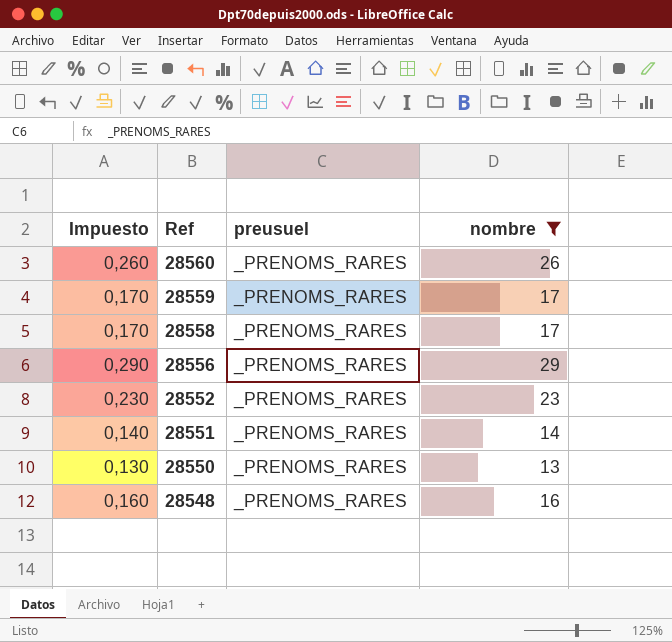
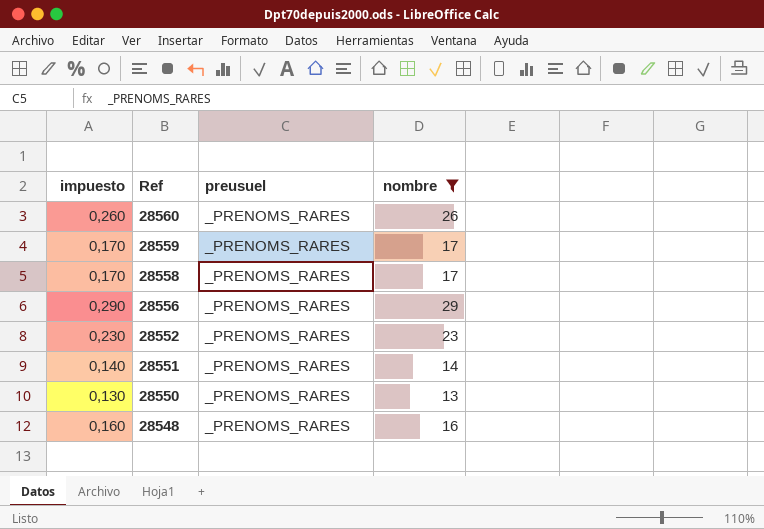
column name: Impuesto -> impuesto

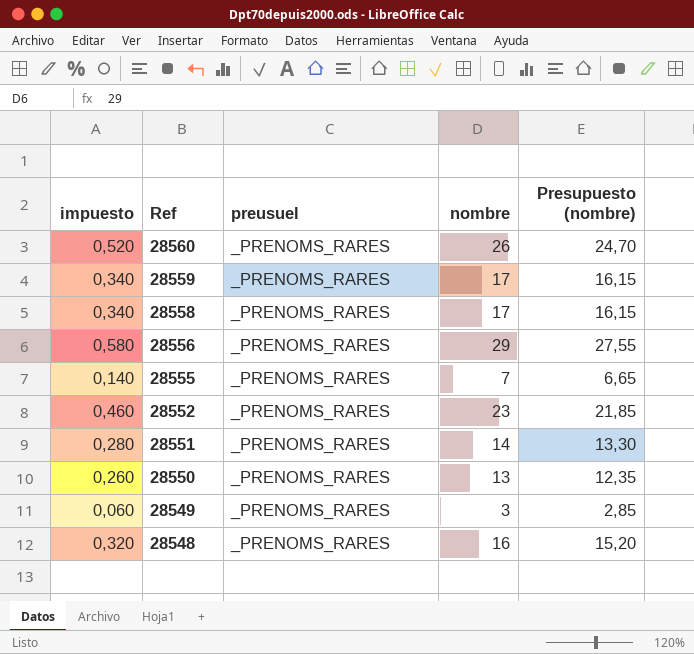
filter: nombre >= 13 -> none
column impuesto | formula: [nombre] * 0,01 -> [nombre] * 0,02
column Presupuesto (nombre) | formula: none -> [nombre] * 0,95

